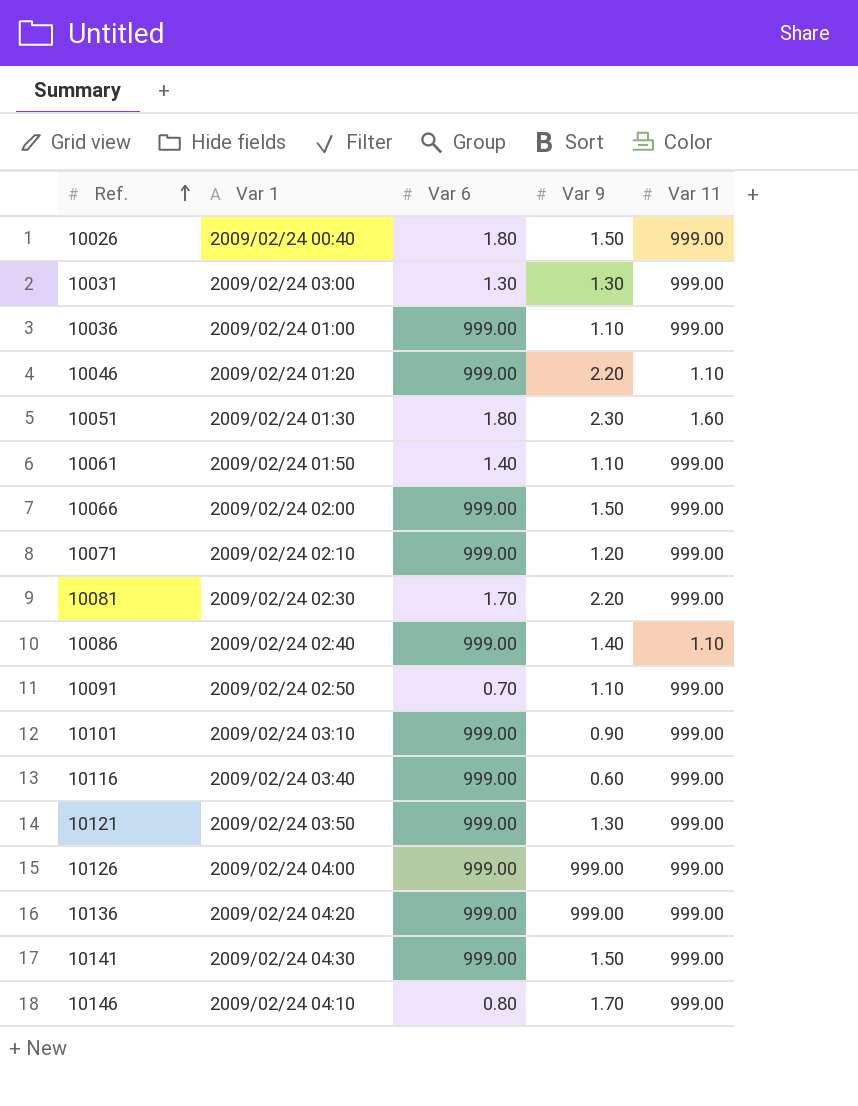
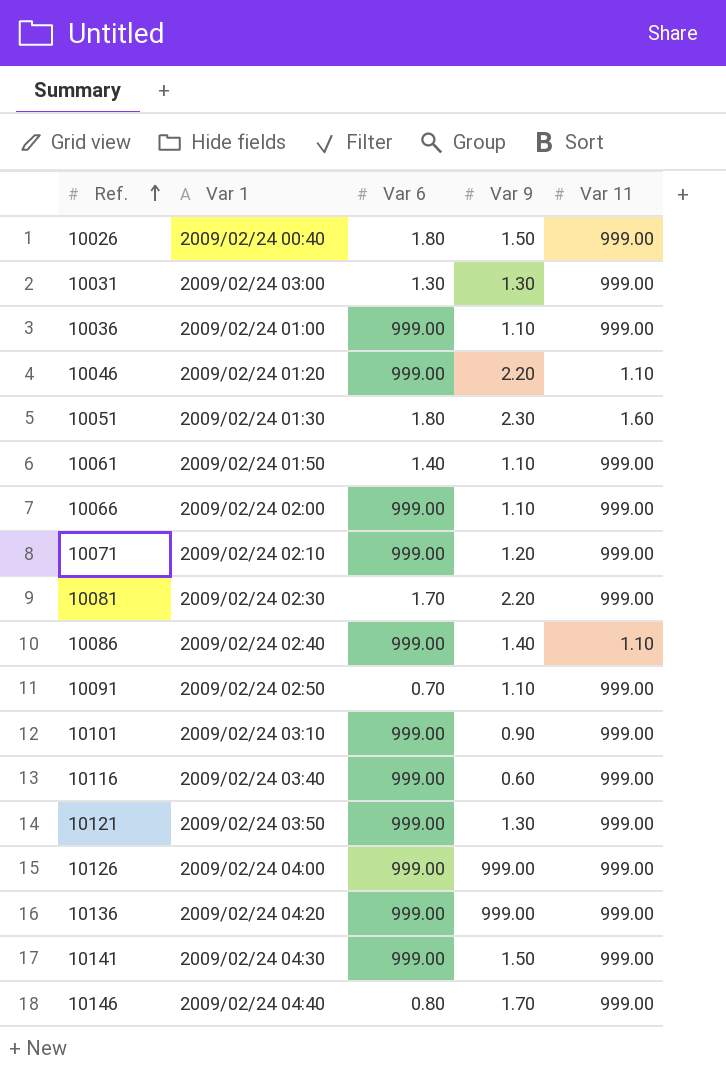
10066 | Var 9: 1.50 -> 1.10
10146 | Var 1: 2009/02/24 04:10 -> 2009/02/24 04:40

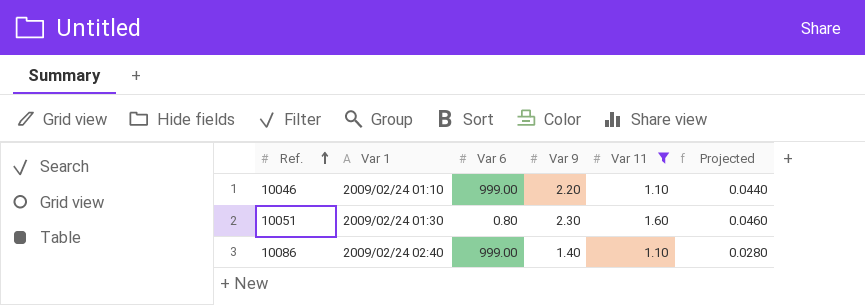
filter: none -> Var 11 != 999.00
column Projected | formula: none -> [Var 9] * 0.02
10046 | Var 1: 2009/02/24 01:20 -> 2009/02/24 01:10
10051 | Var 6: 1.80 -> 0.80

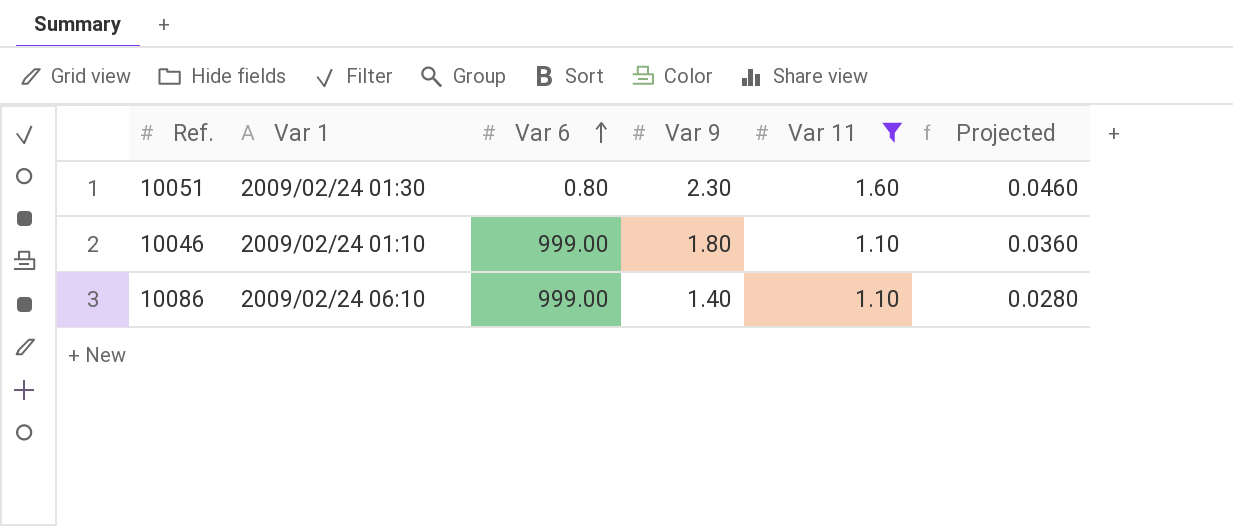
row order: Ref. ascending -> Var 6 ascending
10046 | Var 9: 2.20 -> 1.80
10046 | Projected: 0.0440 -> 0.0360
10086 | Var 1: 2009/02/24 02:40 -> 2009/02/24 06:10

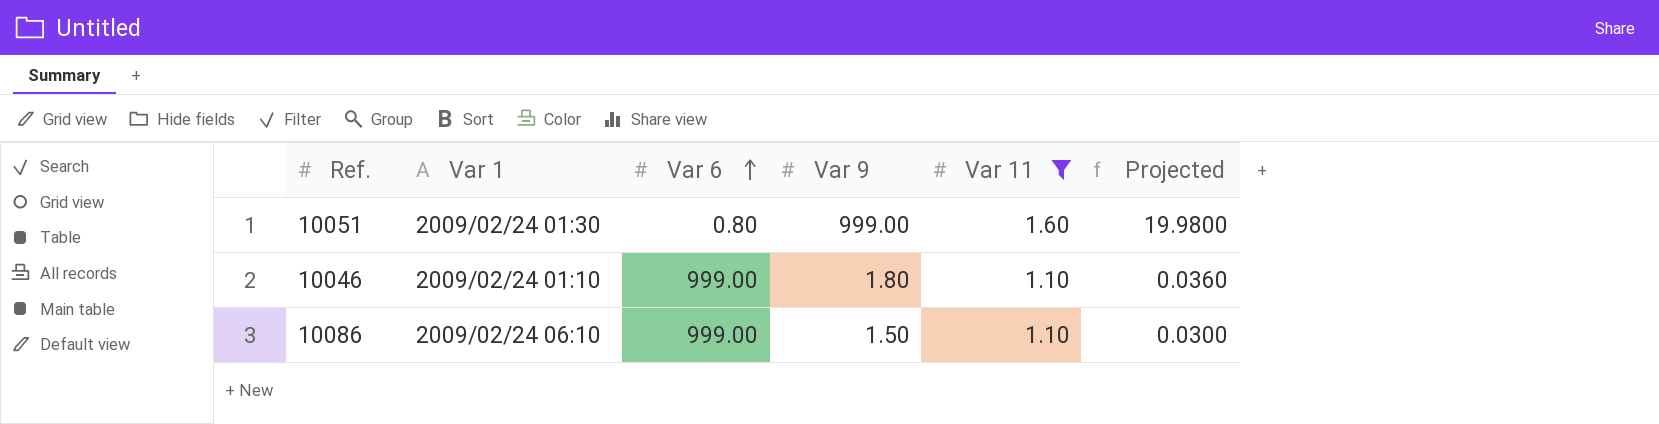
10051 | Var 9: 2.30 -> 999.00
10051 | Projected: 0.0460 -> 19.9800
10086 | Var 9: 1.40 -> 1.50
10086 | Projected: 0.0280 -> 0.0300

